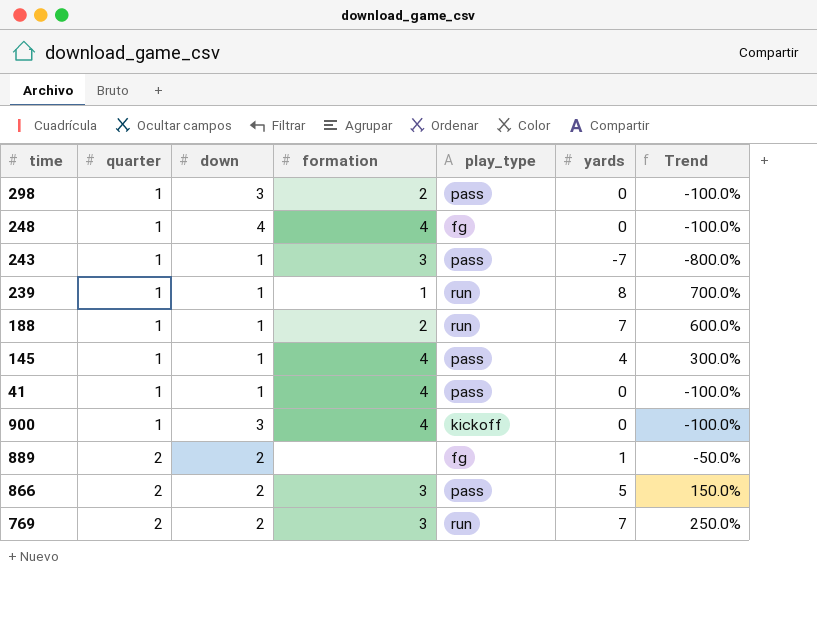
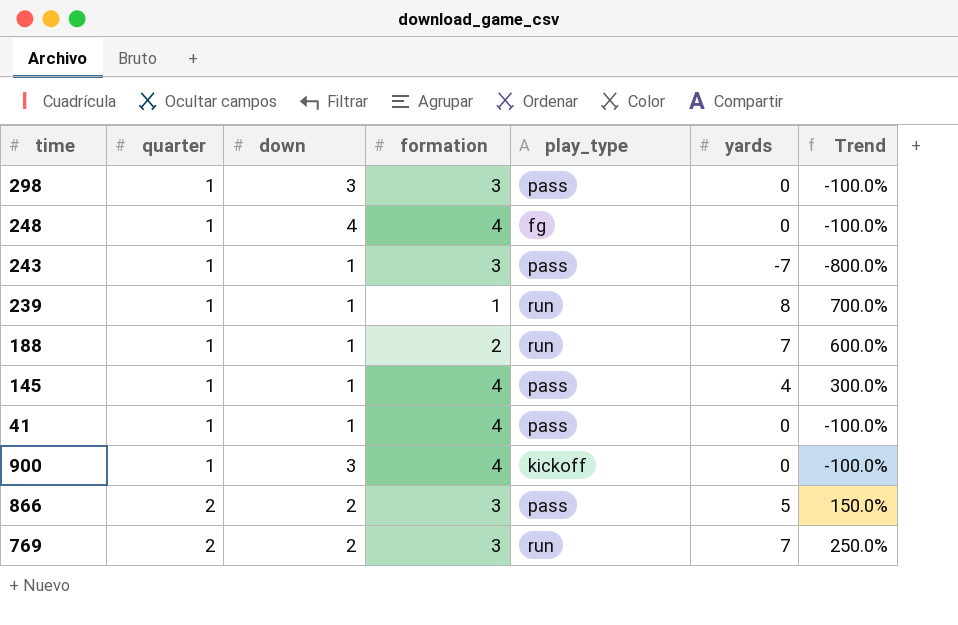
row 889: 2 | 2 | none | fg | 1 | -50.0% -> none
298 | formation: 2 -> 3

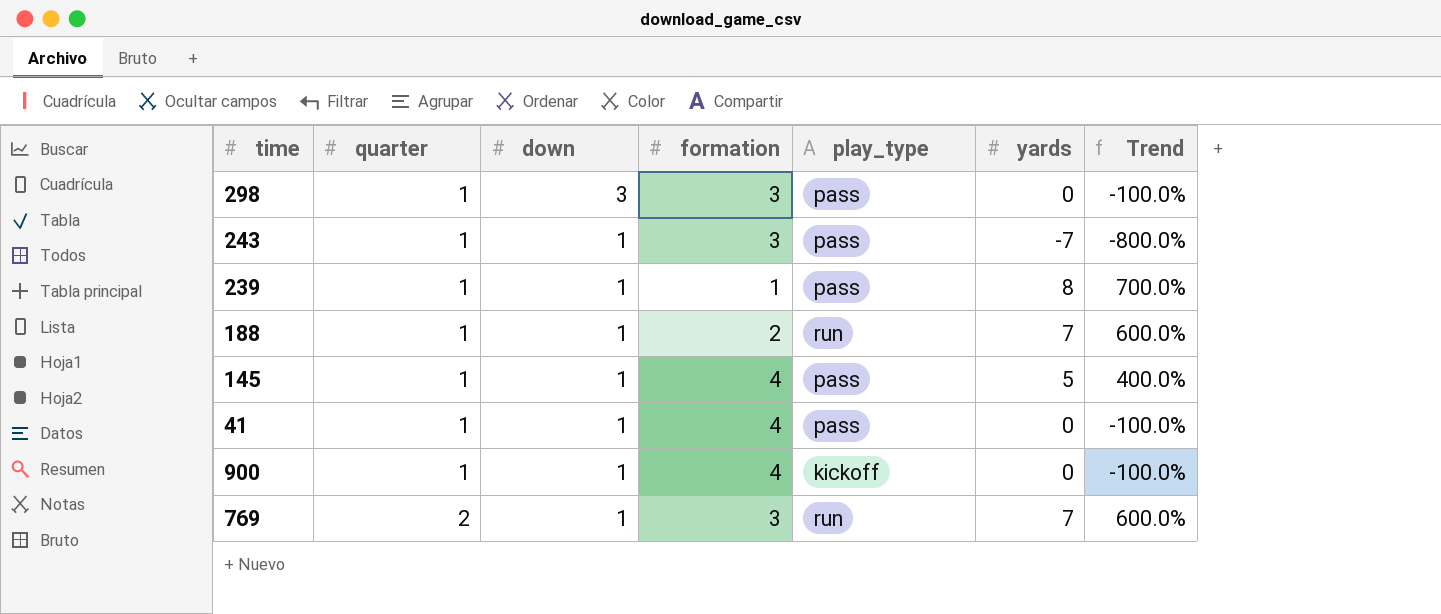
row 248: 1 | 4 | 4 | fg | 0 | -100.0% -> none
row 866: 2 | 2 | 3 | pass | 5 | 150.0% -> none
239 | play_type: run -> pass
145 | yards: 4 -> 5
145 | Trend: 300.0% -> 400.0%
900 | down: 3 -> 1
769 | down: 2 -> 1
769 | Trend: 250.0% -> 600.0%

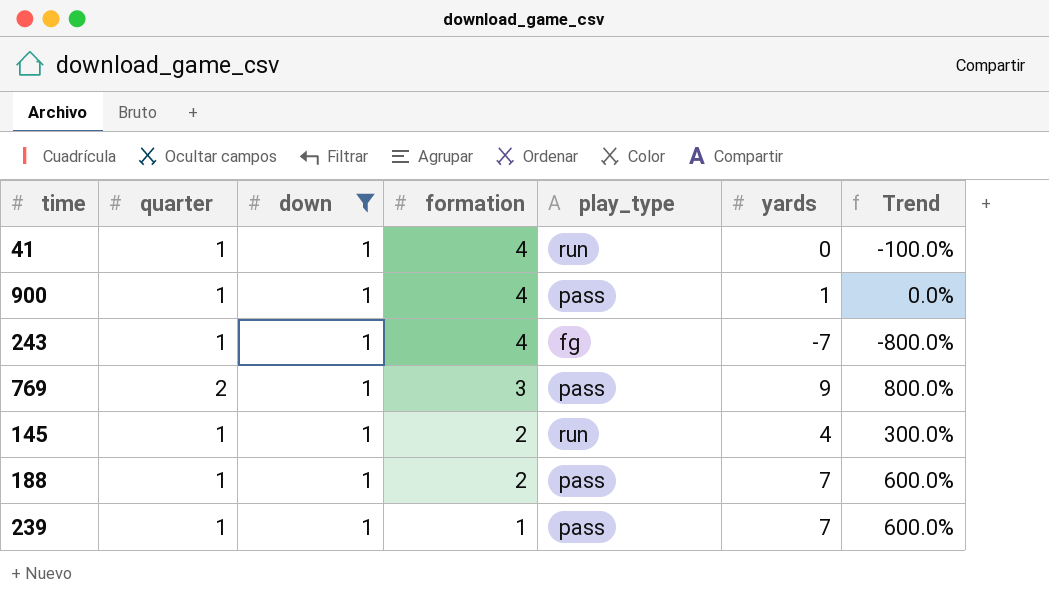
filter: none -> down = 1
row order: quarter ascending -> formation descending
41 | play_type: pass -> run
900 | play_type: kickoff -> pass
900 | yards: 0 -> 1
900 | Trend: -100.0% -> 0.0%
243 | formation: 3 -> 4
243 | play_type: pass -> fg
769 | play_type: run -> pass
769 | yards: 7 -> 9
769 | Trend: 600.0% -> 800.0%
145 | formation: 4 -> 2
145 | play_type: pass -> run
145 | yards: 5 -> 4
145 | Trend: 400.0% -> 300.0%
188 | play_type: run -> pass
239 | yards: 8 -> 7
239 | Trend: 700.0% -> 600.0%

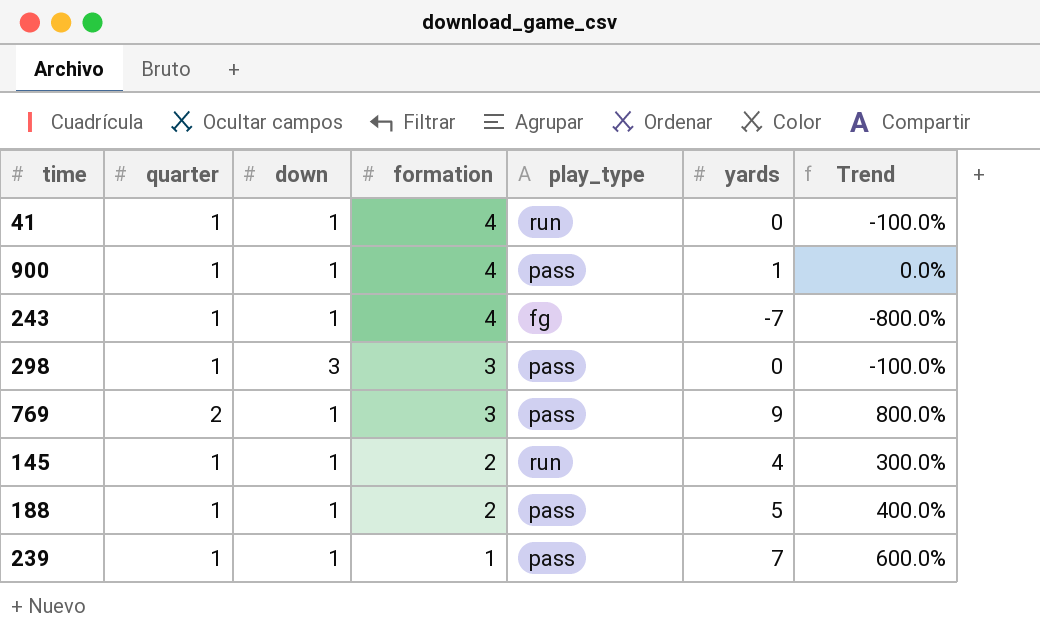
filter: down = 1 -> none
188 | yards: 7 -> 5
188 | Trend: 600.0% -> 400.0%

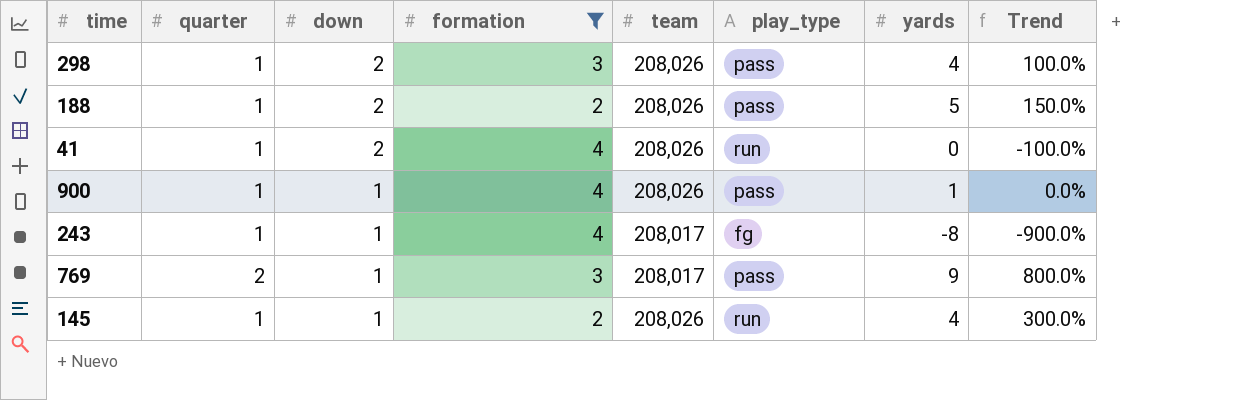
filter: none -> formation != 1
row order: formation descending -> down descending
column team | position: none -> 5
298 | down: 3 -> 2
298 | yards: 0 -> 4
298 | Trend: -100.0% -> 100.0%
188 | down: 1 -> 2
188 | Trend: 400.0% -> 150.0%
41 | down: 1 -> 2
243 | yards: -7 -> -8
243 | Trend: -800.0% -> -900.0%

